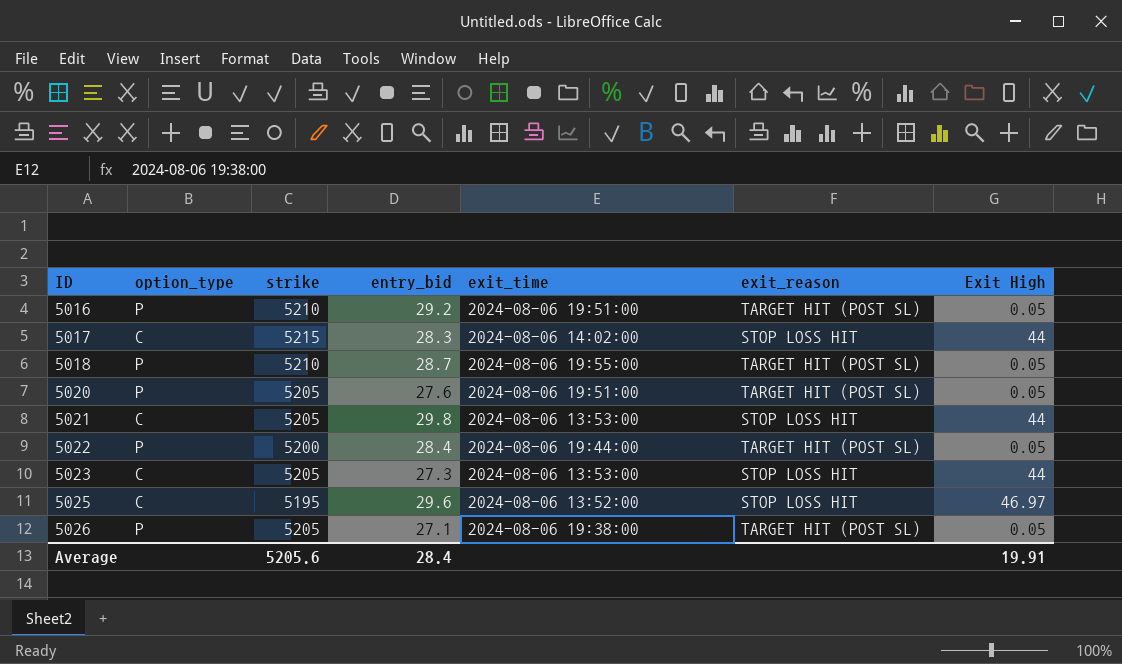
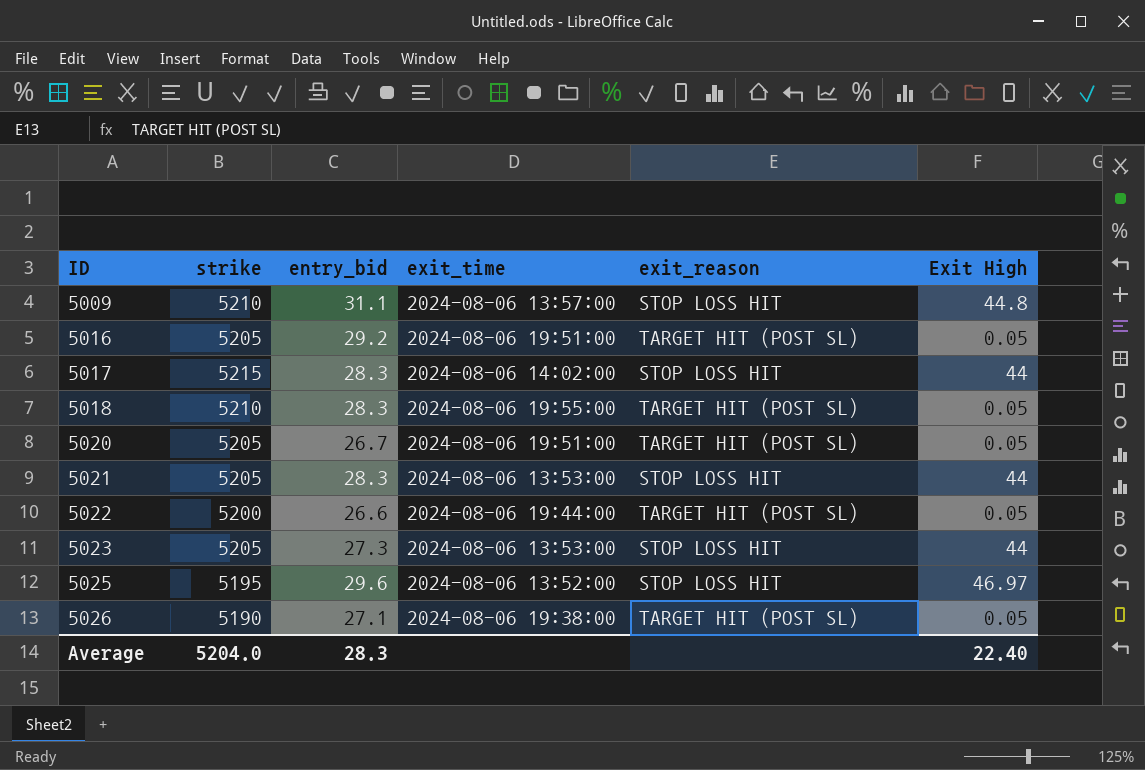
column option_type | position: 2 -> none
row 5009: none -> 5210 | 31.1 | 2024-08-06 13:57:00 | STOP LOSS HIT | 44.8
5016 | strike: 5210 -> 5205
5018 | entry_bid: 28.7 -> 28.3
5020 | entry_bid: 27.6 -> 26.7
5021 | entry_bid: 29.8 -> 28.3
5022 | entry_bid: 28.4 -> 26.6
5026 | strike: 5205 -> 5190
Average | strike: 5205.6 -> 5204.0
Average | entry_bid: 28.4 -> 28.3
Average | Exit High: 19.91 -> 22.40

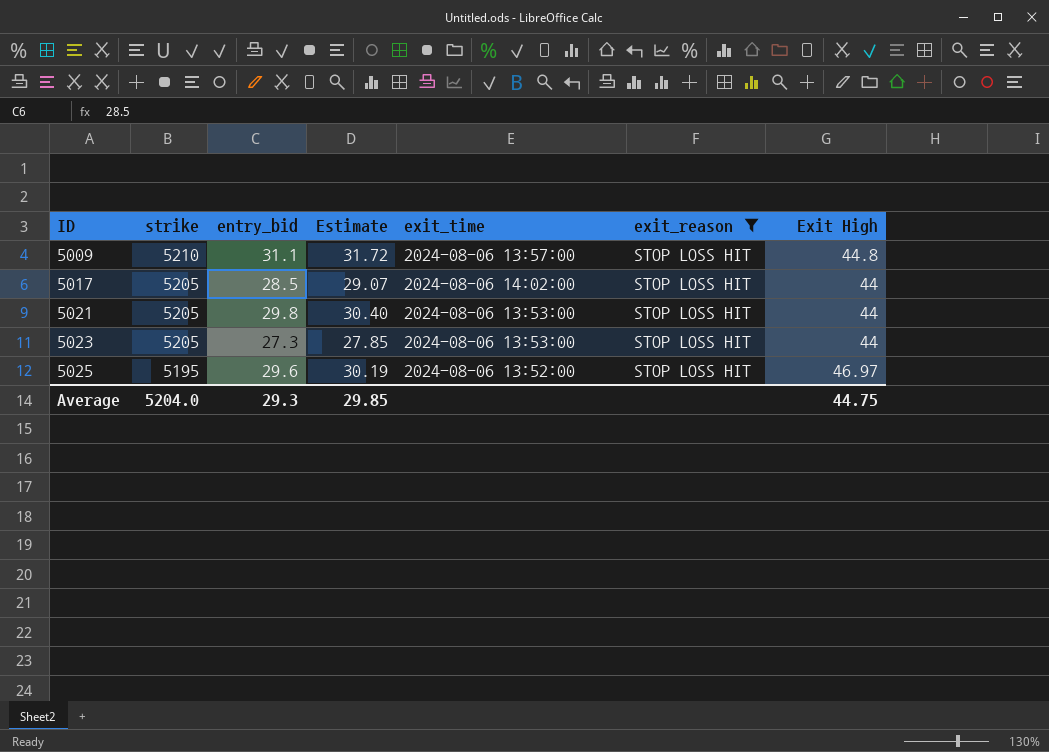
filter: none -> exit_reason = STOP LOSS HIT
column Estimate | formula: none -> [entry_bid] * 1.02
5017 | strike: 5215 -> 5205
5017 | entry_bid: 28.3 -> 28.5
5021 | entry_bid: 28.3 -> 29.8
Average | entry_bid: 28.3 -> 29.3
Average | Exit High: 22.40 -> 44.75

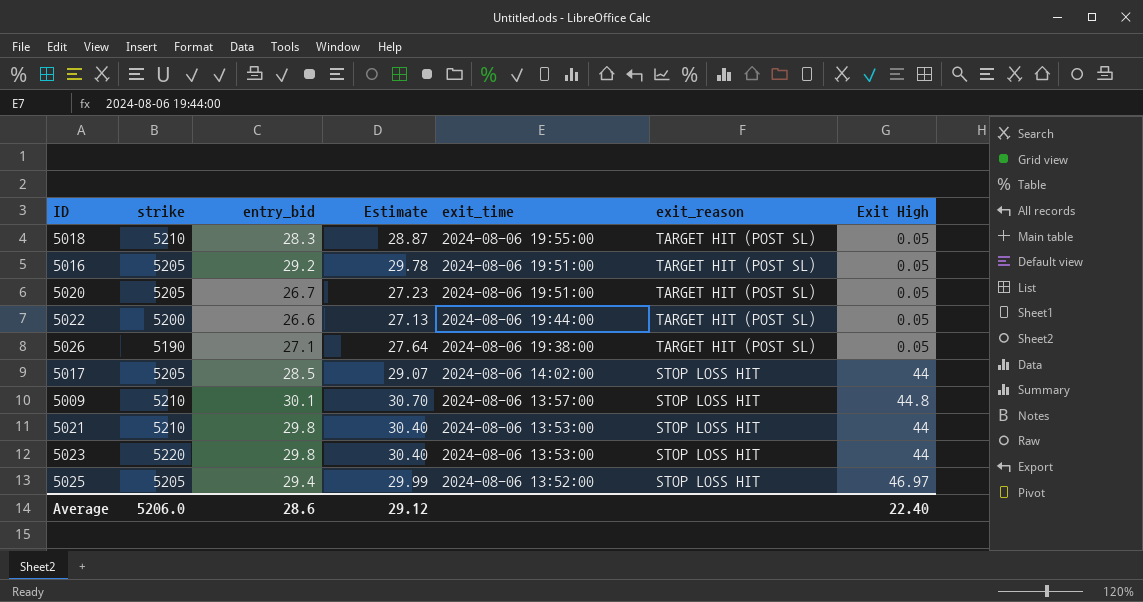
filter: exit_reason = STOP LOSS HIT -> none
row order: ID ascending -> exit_time descending
5009 | entry_bid: 31.1 -> 30.1
5009 | Estimate: 31.72 -> 30.70
5021 | strike: 5205 -> 5210
5023 | strike: 5205 -> 5220
5023 | entry_bid: 27.3 -> 29.8
5023 | Estimate: 27.85 -> 30.40
5025 | strike: 5195 -> 5205
5025 | entry_bid: 29.6 -> 29.4
5025 | Estimate: 30.19 -> 29.99
Average | strike: 5204.0 -> 5206.0
Average | entry_bid: 29.3 -> 28.6
Average | Estimate: 29.85 -> 29.12
Average | Exit High: 44.75 -> 22.40

